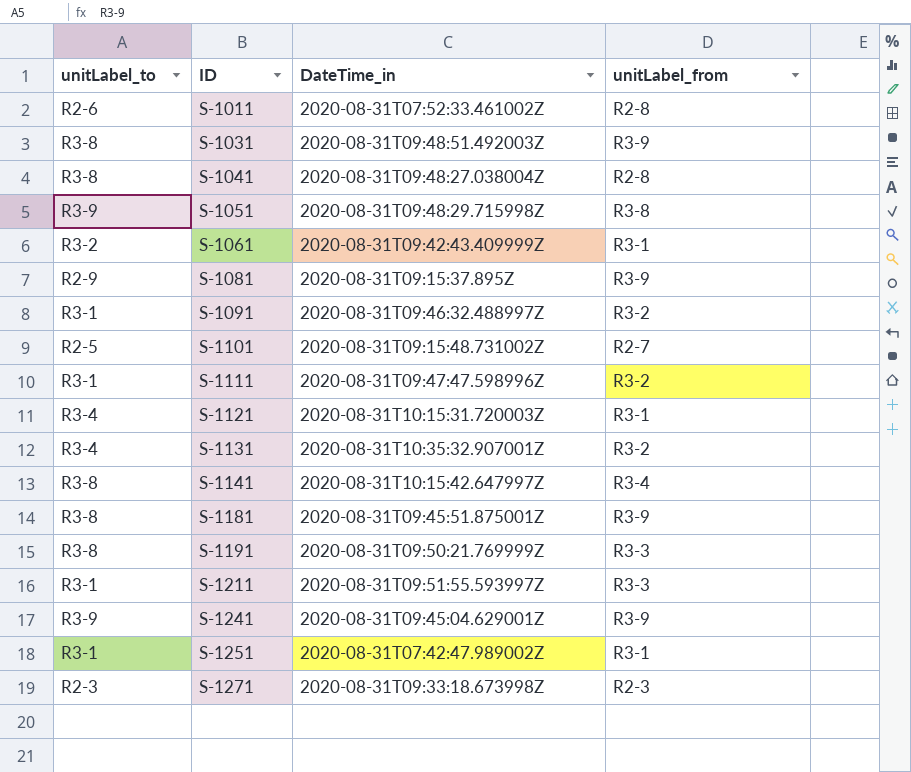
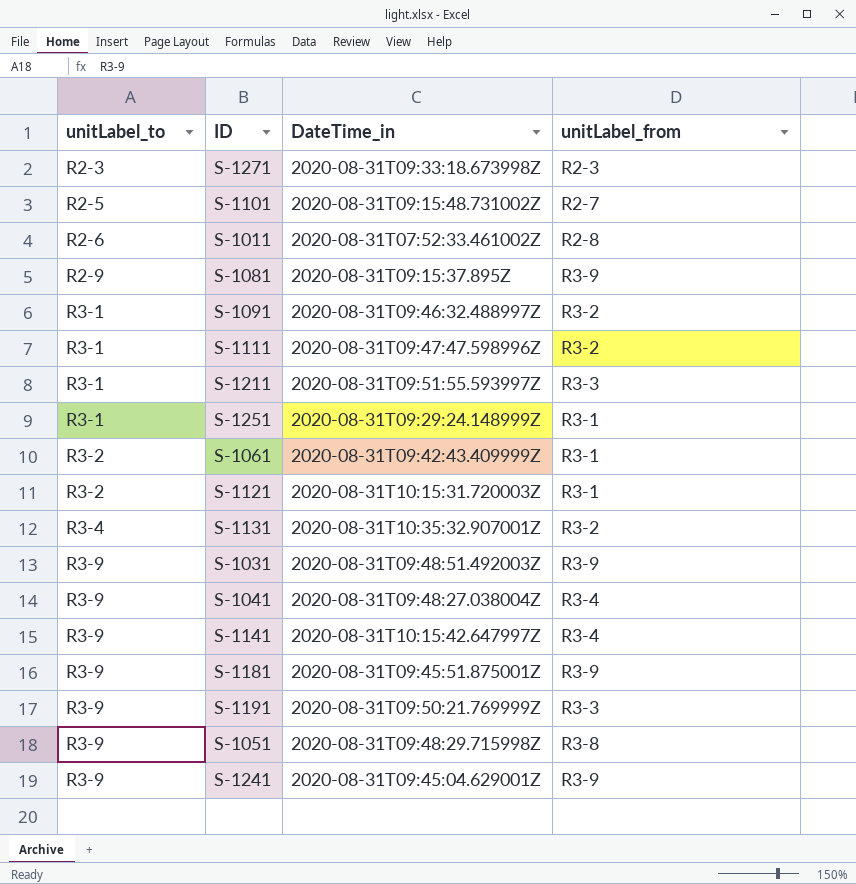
row order: ID ascending -> unitLabel_to ascending
S-1251 | DateTime_in: 2020-08-31T07:42:47.989002Z -> 2020-08-31T09:29:24.148999Z
S-1121 | unitLabel_to: R3-4 -> R3-2
S-1031 | unitLabel_to: R3-8 -> R3-9
S-1041 | unitLabel_to: R3-8 -> R3-9
S-1041 | unitLabel_from: R2-8 -> R3-4
S-1141 | unitLabel_to: R3-8 -> R3-9
S-1181 | unitLabel_to: R3-8 -> R3-9
S-1191 | unitLabel_to: R3-8 -> R3-9

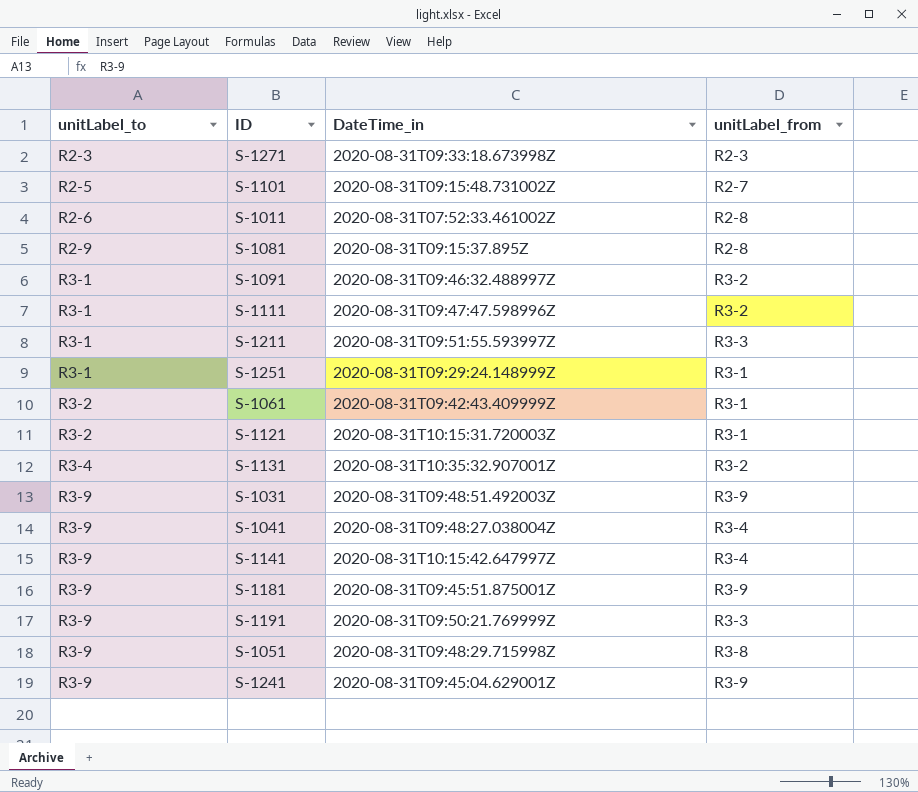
S-1081 | unitLabel_from: R3-9 -> R2-8

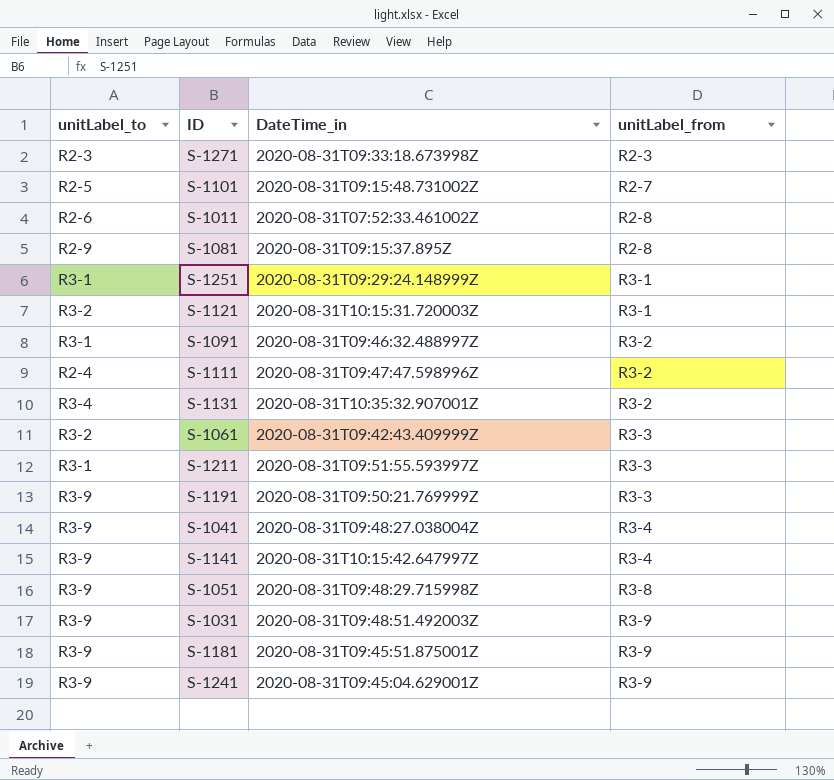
row order: unitLabel_to ascending -> unitLabel_from ascending
S-1111 | unitLabel_to: R3-1 -> R2-4
S-1061 | unitLabel_from: R3-1 -> R3-3

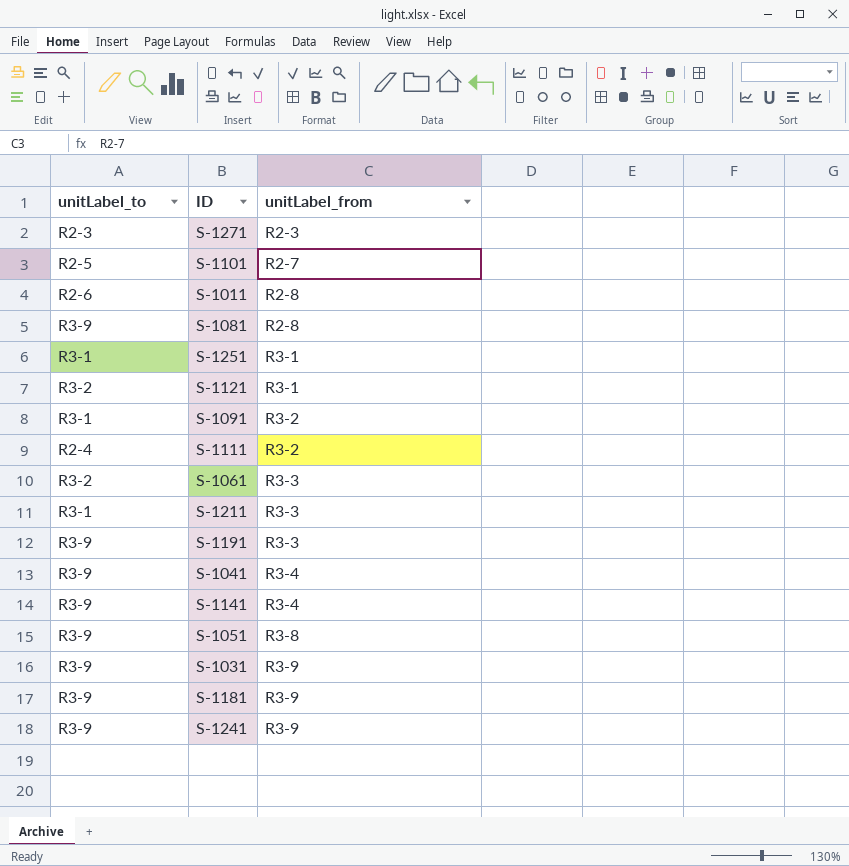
column DateTime_in | position: 3 -> none
row S-1131: R3-4 | 2020-08-31T10:35:32.907001Z | R3-2 -> none
S-1081 | unitLabel_to: R2-9 -> R3-9

